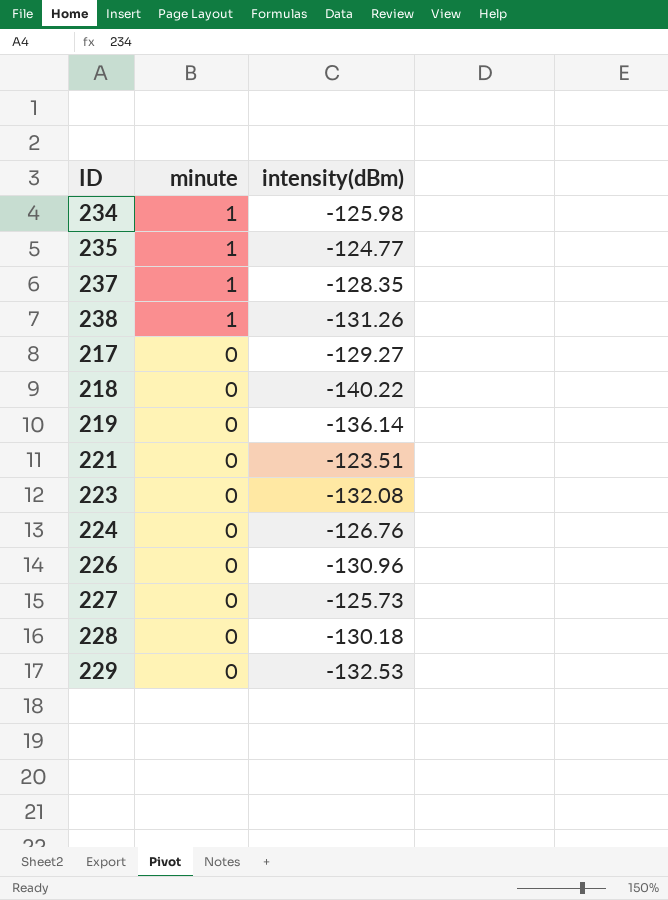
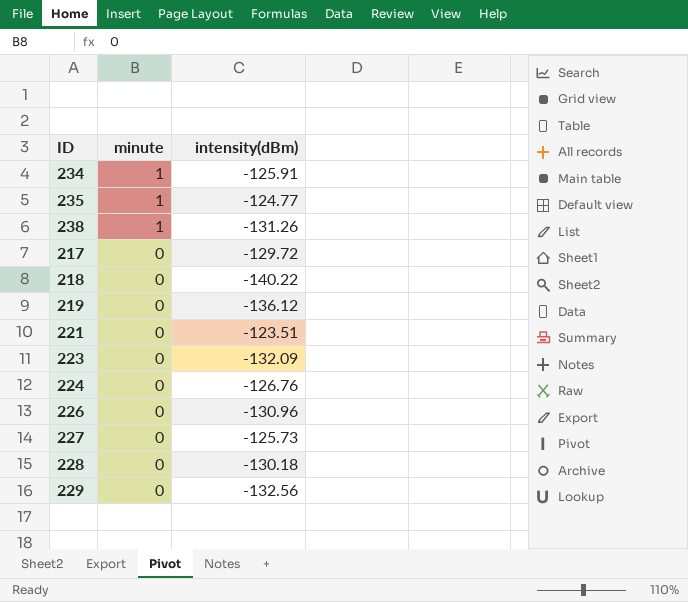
row 237: 1 | -128.35 -> none
234 | intensity(dBm): -125.98 -> -125.91
217 | intensity(dBm): -129.27 -> -129.72
219 | intensity(dBm): -136.14 -> -136.12
223 | intensity(dBm): -132.08 -> -132.09
229 | intensity(dBm): -132.53 -> -132.56

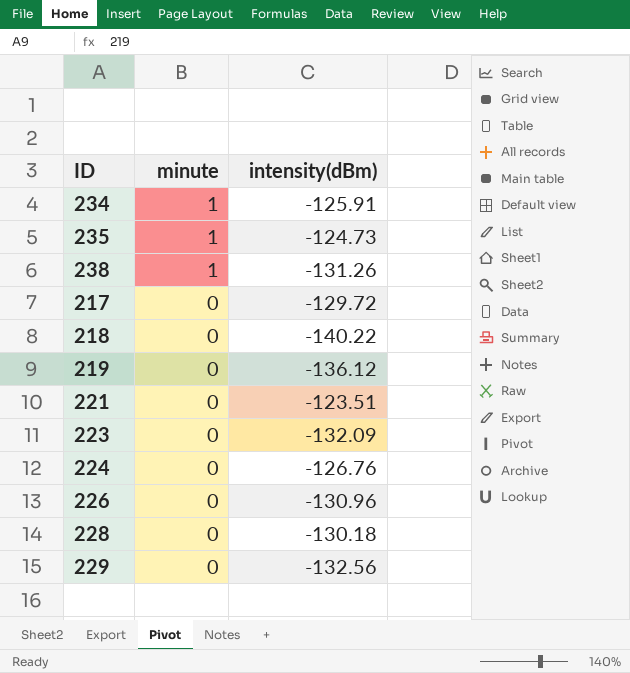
row 227: 0 | -125.73 -> none
235 | intensity(dBm): -124.77 -> -124.73

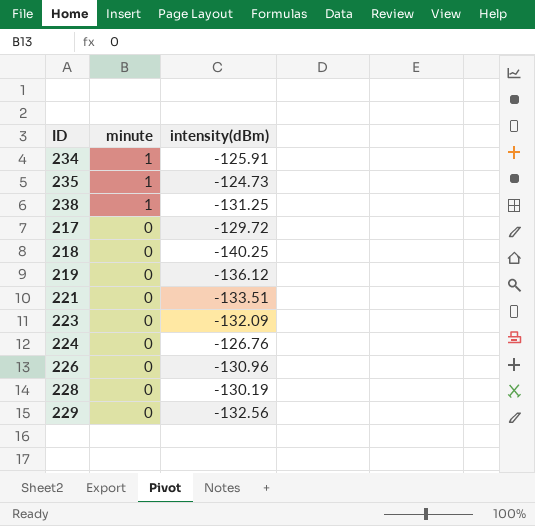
238 | intensity(dBm): -131.26 -> -131.25
218 | intensity(dBm): -140.22 -> -140.25
221 | intensity(dBm): -123.51 -> -133.51
228 | intensity(dBm): -130.18 -> -130.19

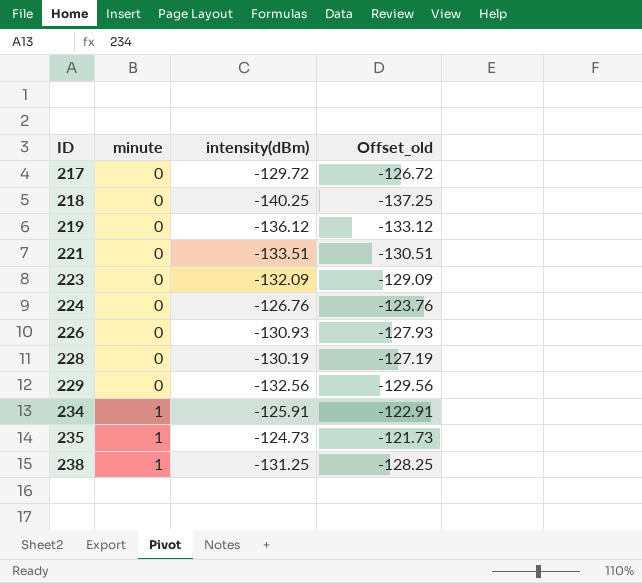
row order: minute descending -> ID ascending
column Offset_old | formula: none -> [intensity(dBm)] + 3
226 | intensity(dBm): -130.96 -> -130.93

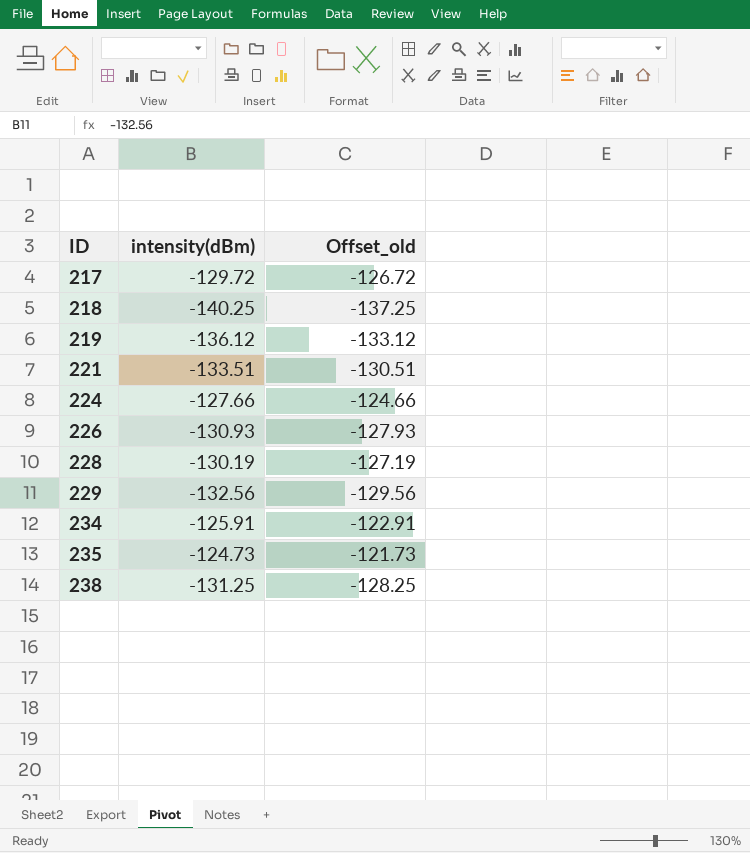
column minute | position: 2 -> none
row 223: 0 | -132.09 | -129.09 -> none
224 | intensity(dBm): -126.76 -> -127.66
224 | Offset_old: -123.76 -> -124.66

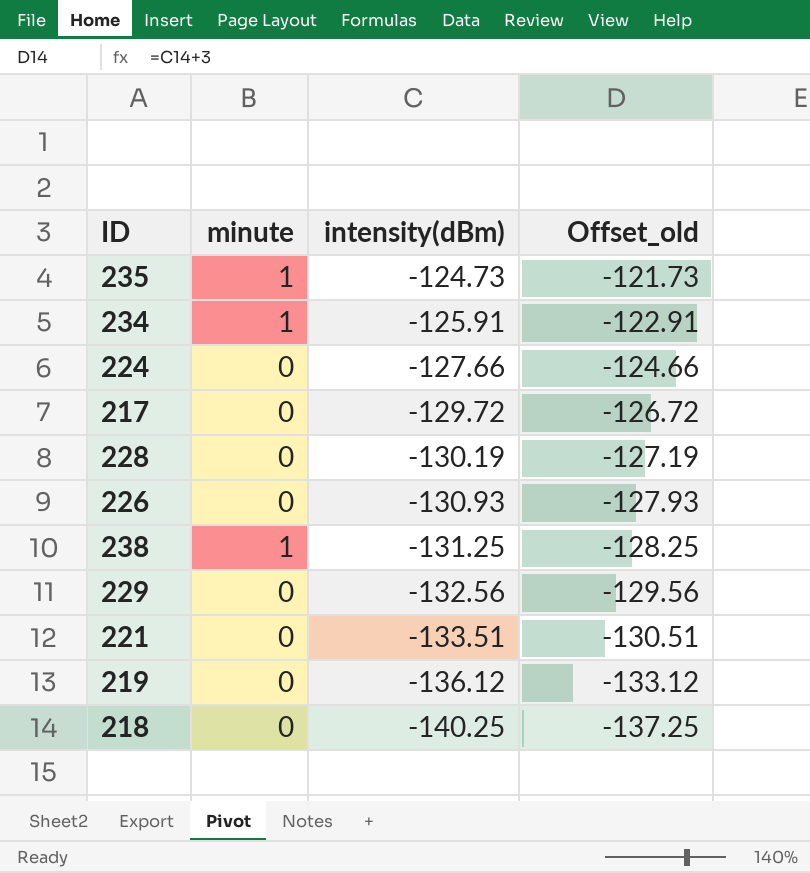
row order: ID ascending -> intensity(dBm) descending
column minute | position: none -> 2

